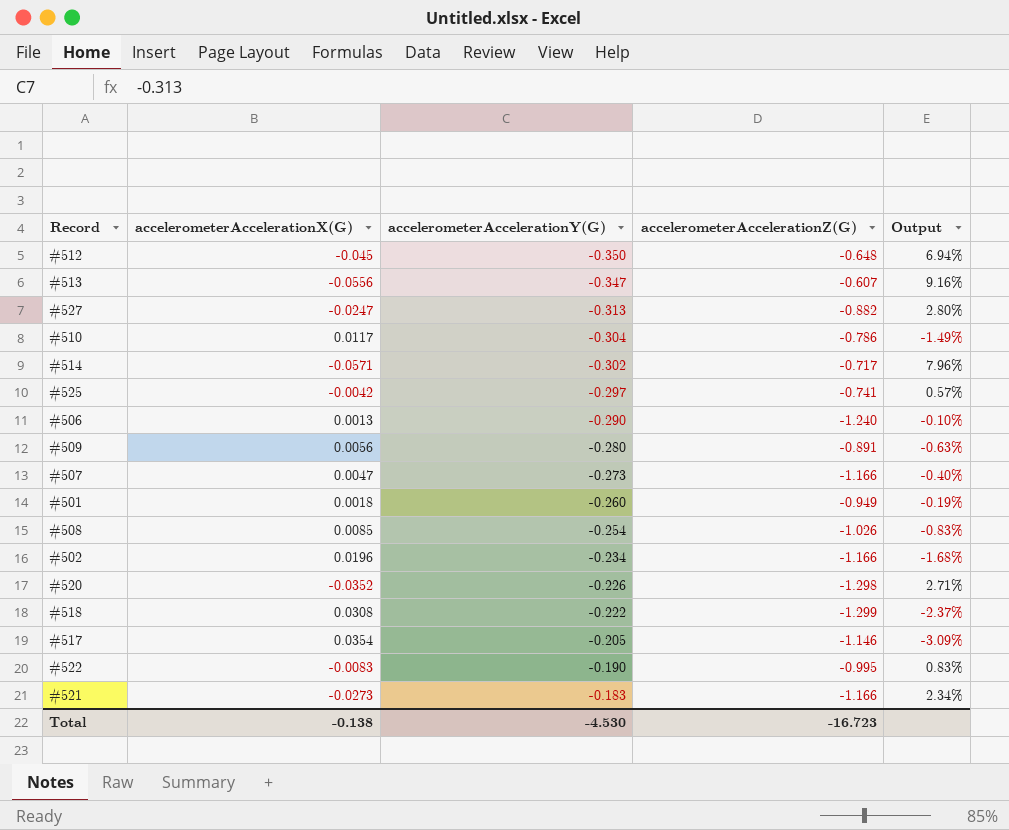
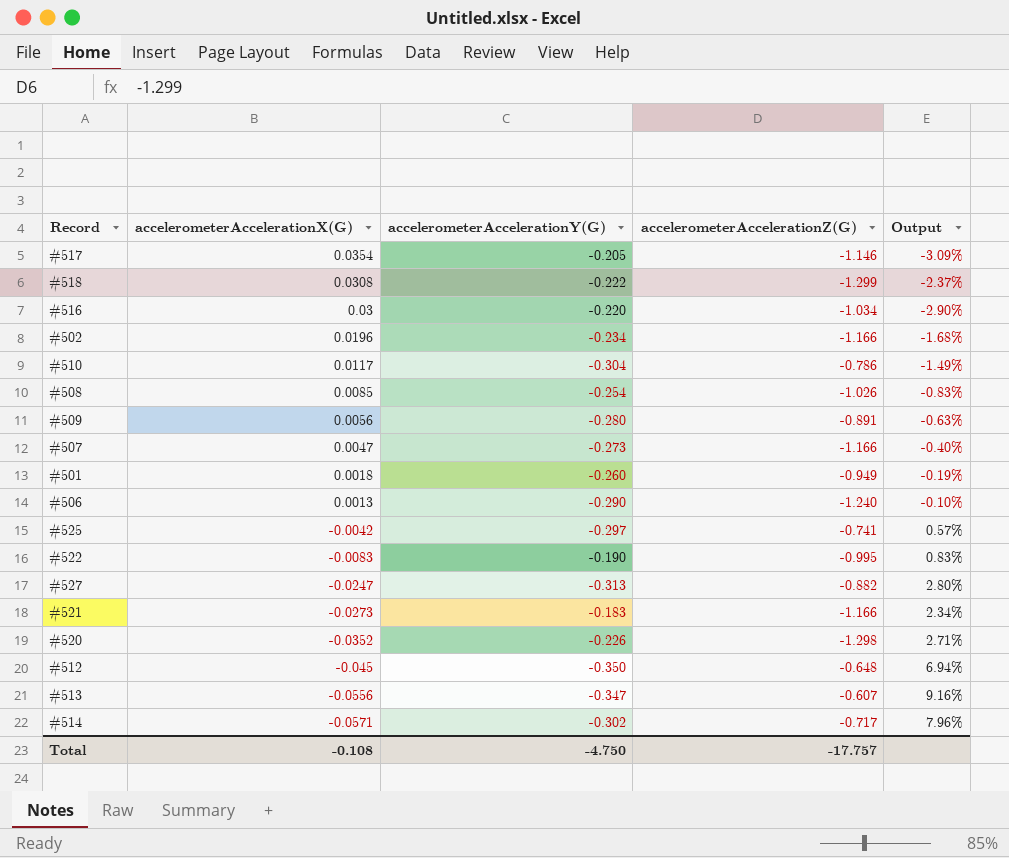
row order: accelerometerAccelerationY(G) ascending -> accelerometerAccelerationX(G) descending
row #516: none -> 0.03 | -0.220 | -1.034 | -2.90%
Total | accelerometerAccelerationX(G): -0.138 -> -0.108
Total | accelerometerAccelerationY(G): -4.530 -> -4.750
Total | accelerometerAccelerationZ(G): -16.723 -> -17.757

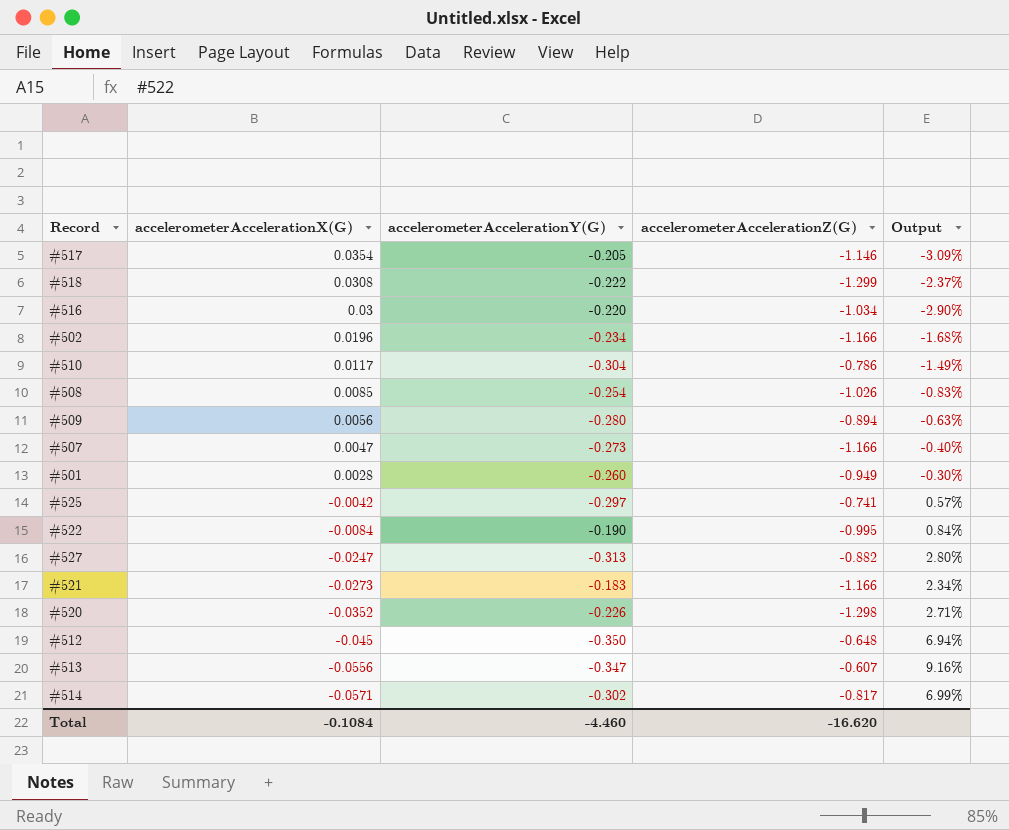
row #506: 0.0013 | -0.290 | -1.240 | -0.10% -> none
#509 | accelerometerAccelerationZ(G): -0.891 -> -0.894
#501 | accelerometerAccelerationX(G): 0.0018 -> 0.0028
#501 | Output: -0.19% -> -0.30%
#522 | accelerometerAccelerationX(G): -0.0083 -> -0.0084
#522 | Output: 0.83% -> 0.84%
#514 | accelerometerAccelerationZ(G): -0.717 -> -0.817
#514 | Output: 7.96% -> 6.99%
Total | accelerometerAccelerationX(G): -0.108 -> -0.1084
Total | accelerometerAccelerationY(G): -4.750 -> -4.460
Total | accelerometerAccelerationZ(G): -17.757 -> -16.620

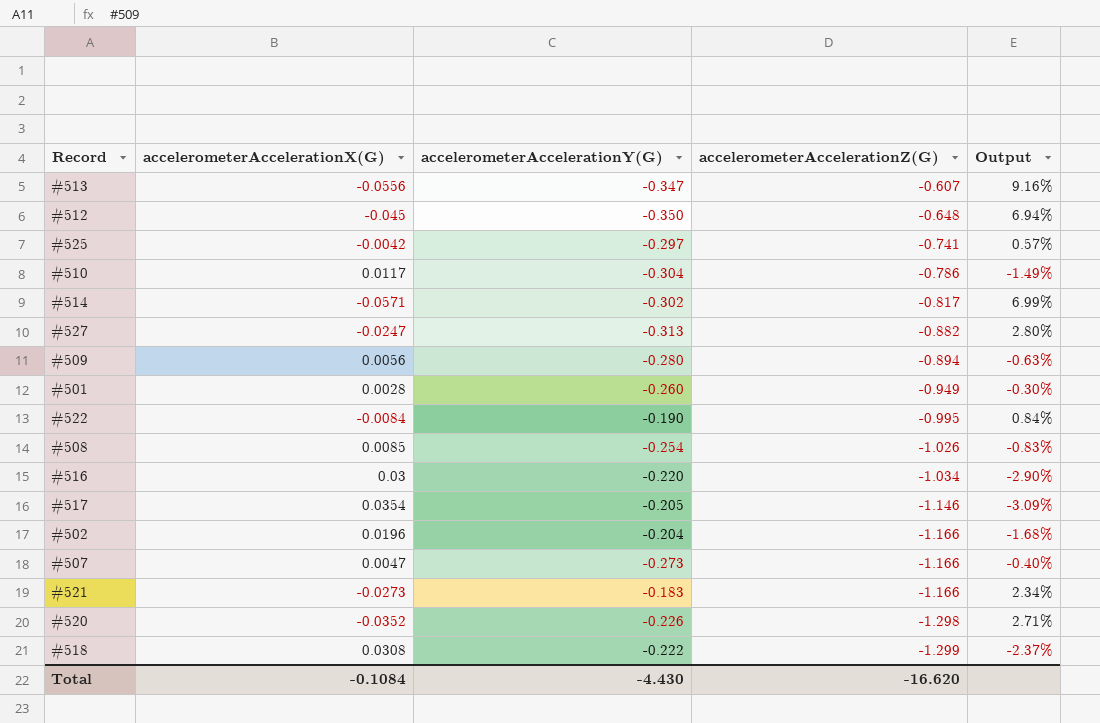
row order: accelerometerAccelerationX(G) descending -> accelerometerAccelerationZ(G) descending
#502 | accelerometerAccelerationY(G): -0.234 -> -0.204
Total | accelerometerAccelerationY(G): -4.460 -> -4.430

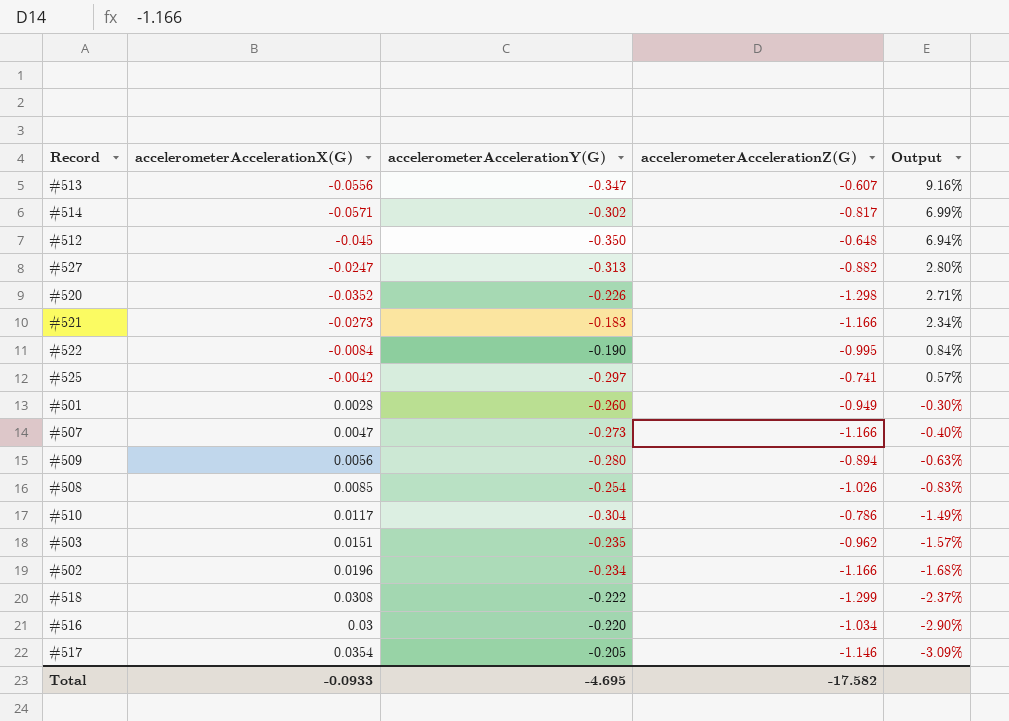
row order: accelerometerAccelerationZ(G) descending -> Output descending
row #503: none -> 0.0151 | -0.235 | -0.962 | -1.57%
#502 | accelerometerAccelerationY(G): -0.204 -> -0.234
Total | accelerometerAccelerationX(G): -0.1084 -> -0.0933
Total | accelerometerAccelerationY(G): -4.430 -> -4.695
Total | accelerometerAccelerationZ(G): -16.620 -> -17.582

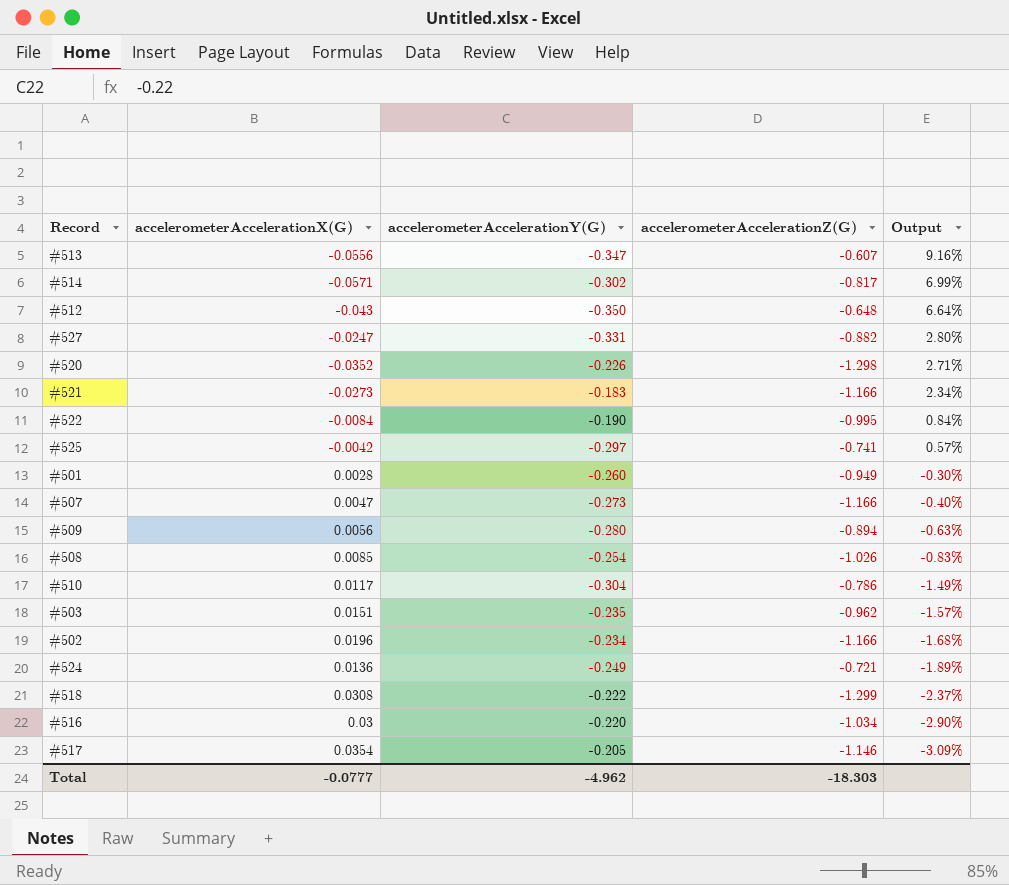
#512 | accelerometerAccelerationX(G): -0.045 -> -0.043
#512 | Output: 6.94% -> 6.64%
#527 | accelerometerAccelerationY(G): -0.313 -> -0.331
row #524: none -> 0.0136 | -0.249 | -0.721 | -1.89%
Total | accelerometerAccelerationX(G): -0.0933 -> -0.0777
Total | accelerometerAccelerationY(G): -4.695 -> -4.962
Total | accelerometerAccelerationZ(G): -17.582 -> -18.303

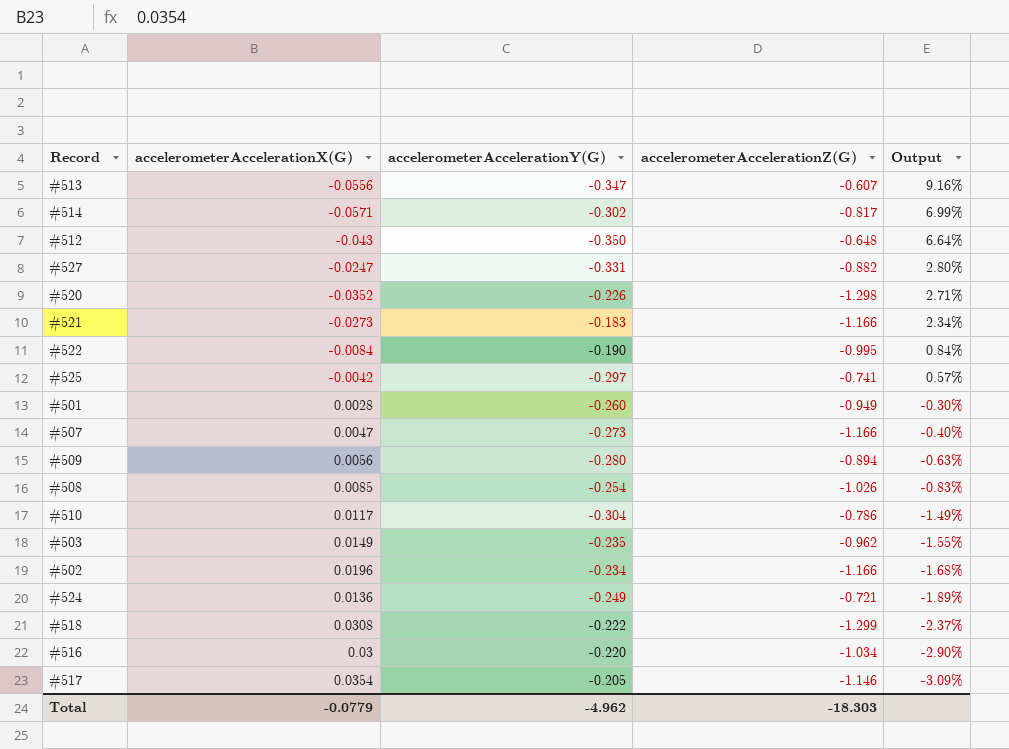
#503 | accelerometerAccelerationX(G): 0.0151 -> 0.0149
#503 | Output: -1.57% -> -1.55%
Total | accelerometerAccelerationX(G): -0.0777 -> -0.0779

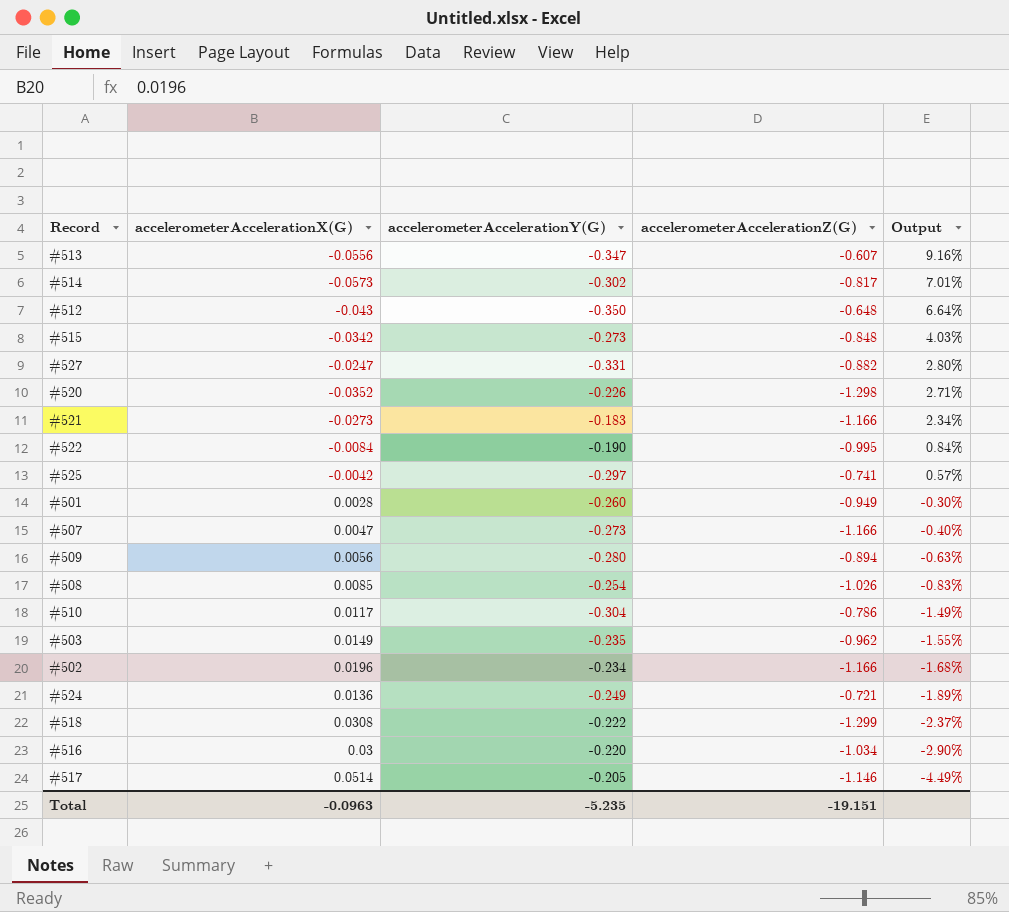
#514 | accelerometerAccelerationX(G): -0.0571 -> -0.0573
#514 | Output: 6.99% -> 7.01%
row #515: none -> -0.0342 | -0.273 | -0.848 | 4.03%
#517 | accelerometerAccelerationX(G): 0.0354 -> 0.0514
#517 | Output: -3.09% -> -4.49%
Total | accelerometerAccelerationX(G): -0.0779 -> -0.0963
Total | accelerometerAccelerationY(G): -4.962 -> -5.235
Total | accelerometerAccelerationZ(G): -18.303 -> -19.151

